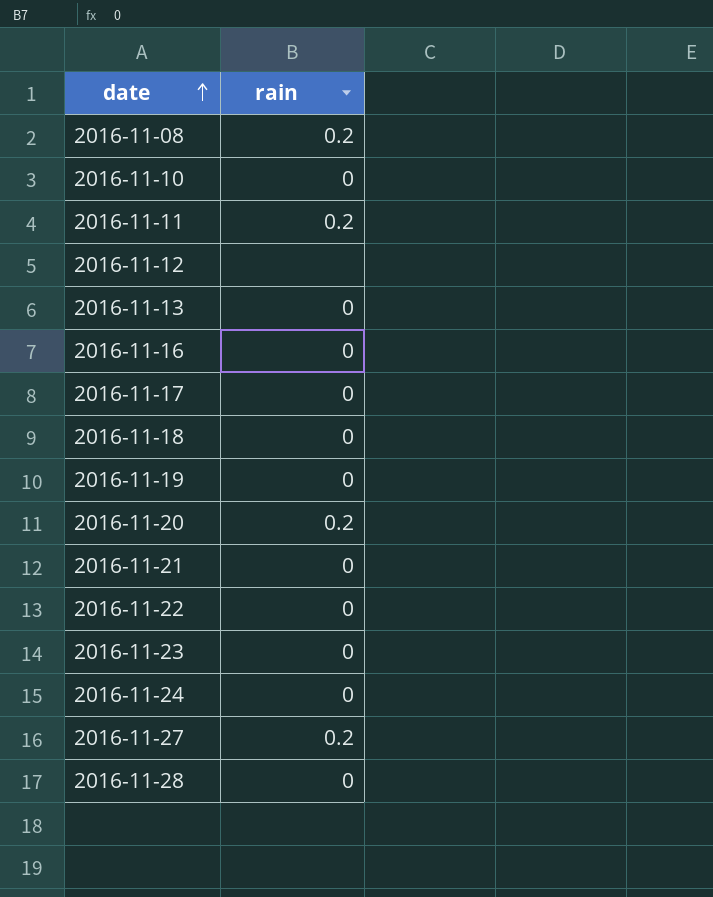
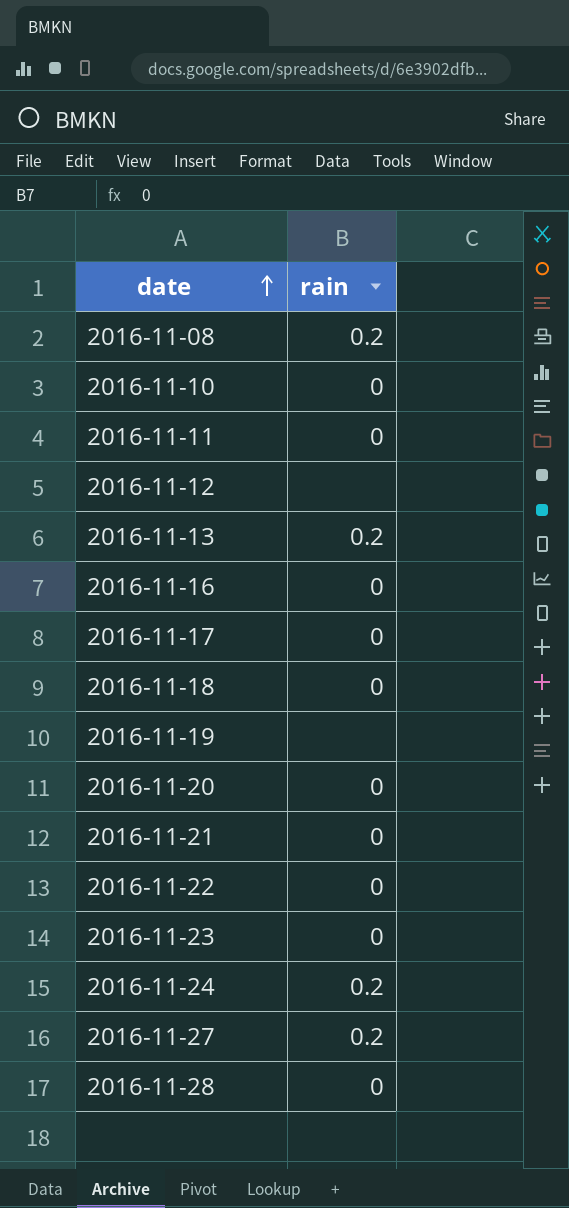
2016-11-11 | rain: 0.2 -> 0
2016-11-13 | rain: 0 -> 0.2
2016-11-19 | rain: 0 -> none
2016-11-20 | rain: 0.2 -> 0
2016-11-24 | rain: 0 -> 0.2

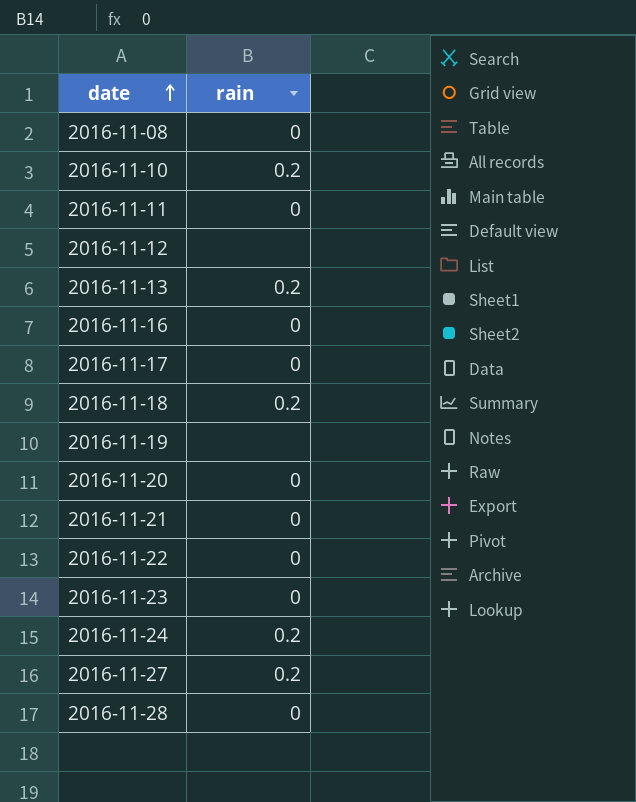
2016-11-08 | rain: 0.2 -> 0
2016-11-10 | rain: 0 -> 0.2
2016-11-18 | rain: 0 -> 0.2

